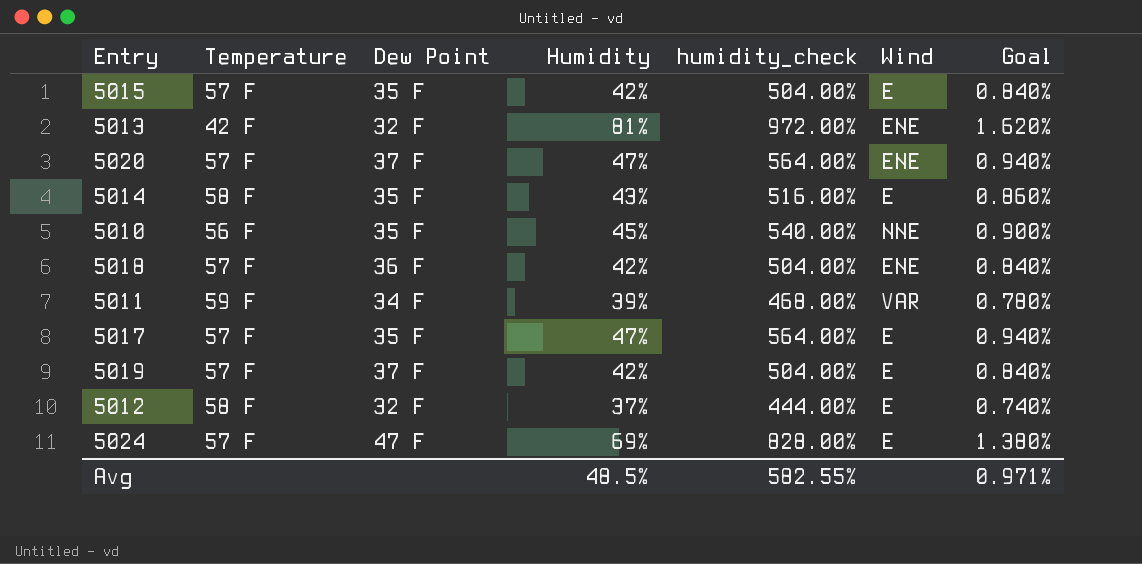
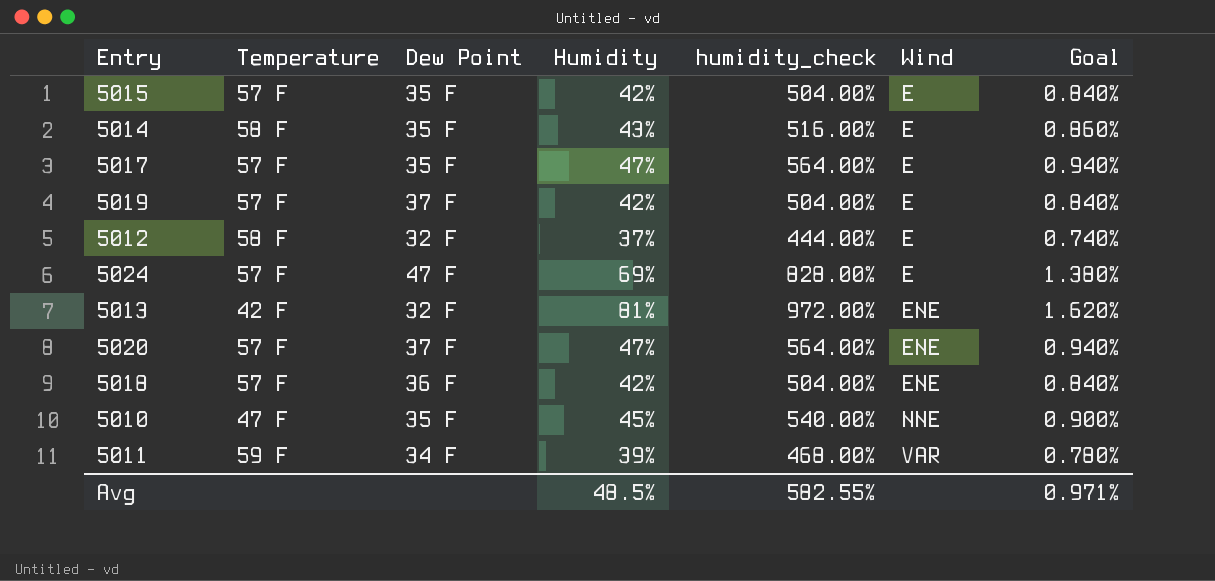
row order: none -> Wind ascending
5010 | Temperature: 56 F -> 47 F

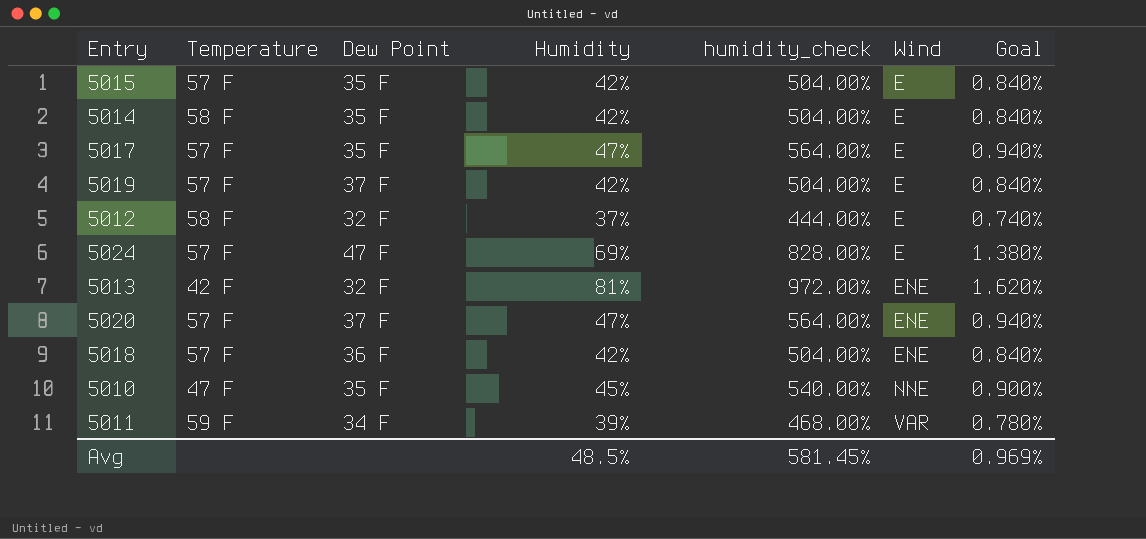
5014 | Humidity: 43% -> 42%
5014 | humidity_check: 516.00% -> 504.00%
5014 | Goal: 0.860% -> 0.840%
Avg | humidity_check: 582.55% -> 581.45%
Avg | Goal: 0.971% -> 0.969%

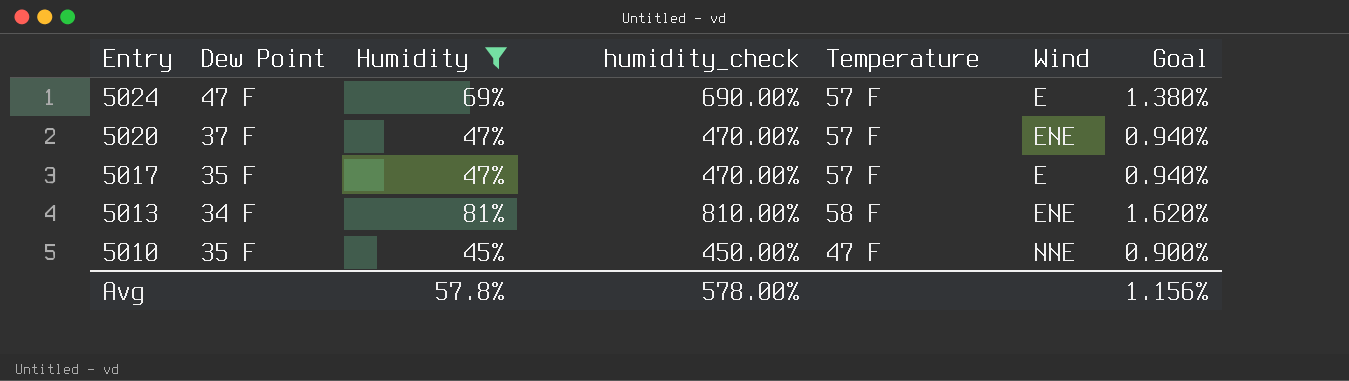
filter: none -> Humidity >= 45%
row order: Wind ascending -> Entry descending
column humidity_check | formula: [Humidity] * 12 -> [Humidity] * 10
column Temperature | position: 2 -> 5
5013 | Dew Point: 32 F -> 34 F
5013 | Temperature: 42 F -> 58 F
Avg | Humidity: 48.5% -> 57.8%
Avg | humidity_check: 581.45% -> 578.00%
Avg | Goal: 0.969% -> 1.156%

